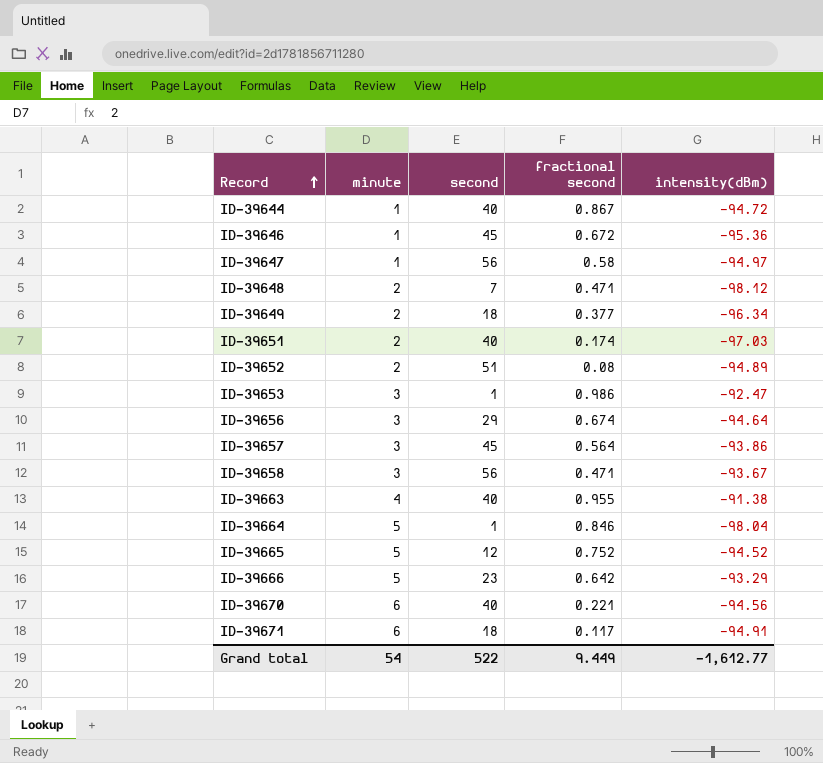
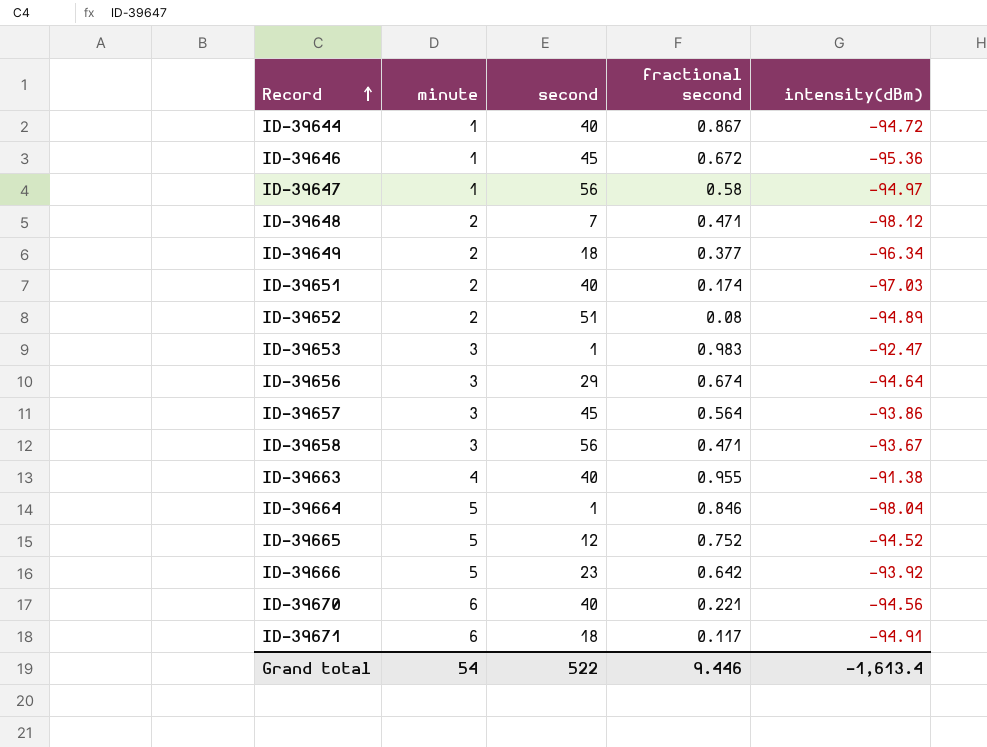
ID-39653 | fractional second: 0.986 -> 0.983
ID-39666 | intensity(dBm): -93.29 -> -93.92
Grand total | fractional second: 9.449 -> 9.446
Grand total | intensity(dBm): -1,612.77 -> -1,613.4

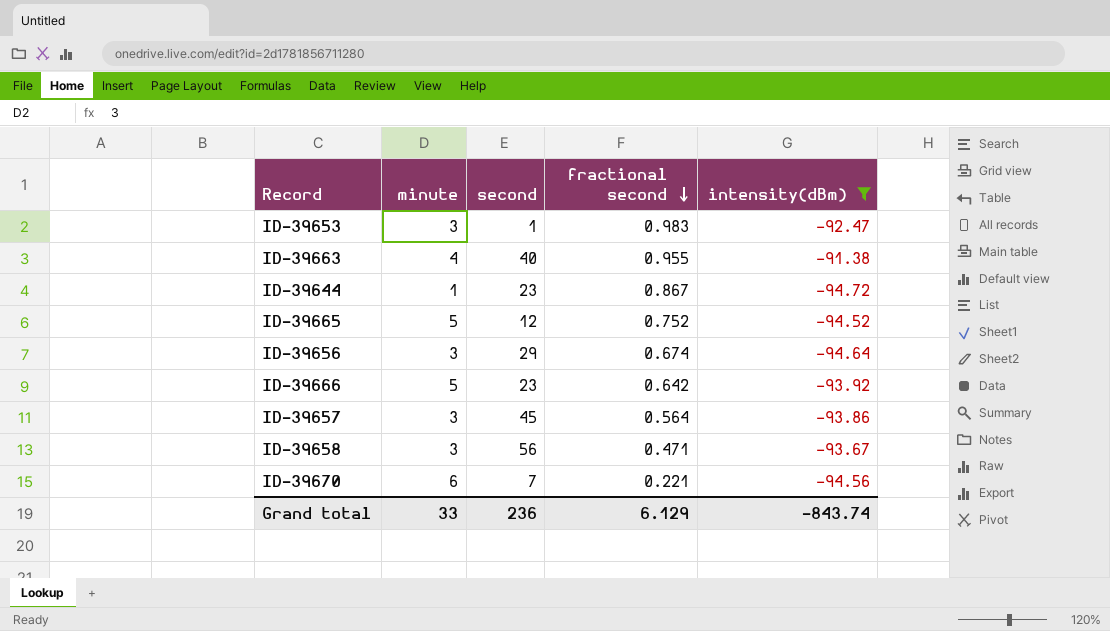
filter: none -> intensity(dBm) >= -94.72
row order: Record ascending -> fractional second descending
ID-39644 | second: 40 -> 23
ID-39670 | second: 40 -> 7
Grand total | minute: 54 -> 33
Grand total | second: 522 -> 236
Grand total | fractional second: 9.446 -> 6.129
Grand total | intensity(dBm): -1,613.4 -> -843.74

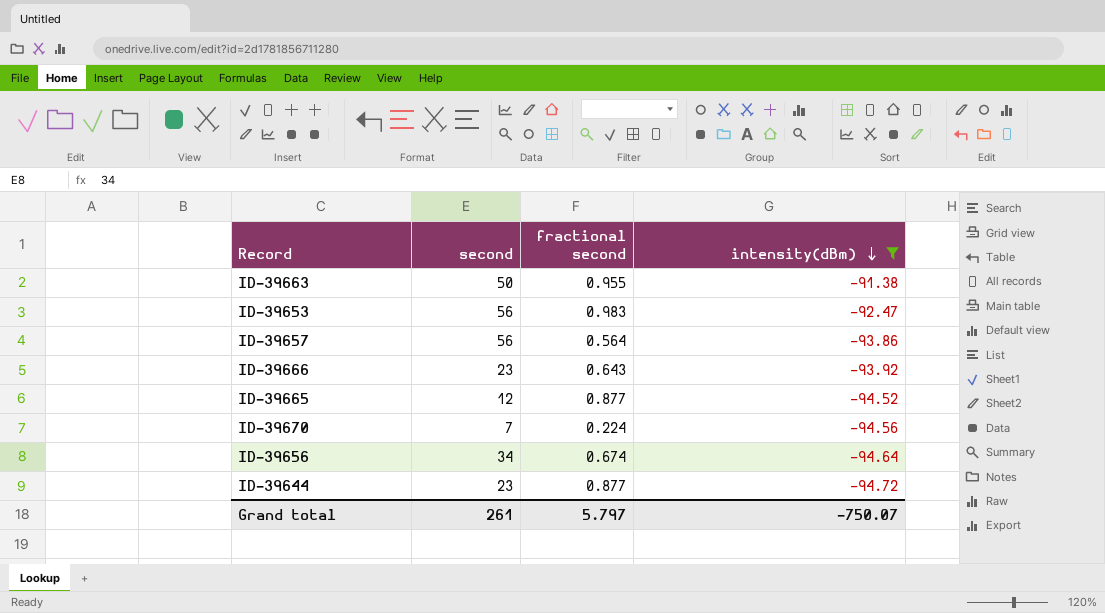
row order: fractional second descending -> intensity(dBm) descending
column minute | position: 2 -> none
row ID-39658: 3 | 56 | 0.471 | -93.67 -> none
ID-39663 | second: 40 -> 50
ID-39653 | second: 1 -> 56
ID-39657 | second: 45 -> 56
ID-39666 | fractional second: 0.642 -> 0.643
ID-39665 | fractional second: 0.752 -> 0.877
ID-39670 | fractional second: 0.221 -> 0.224
ID-39656 | second: 29 -> 34
ID-39644 | fractional second: 0.867 -> 0.877
Grand total | second: 236 -> 261
Grand total | fractional second: 6.129 -> 5.797
Grand total | intensity(dBm): -843.74 -> -750.07

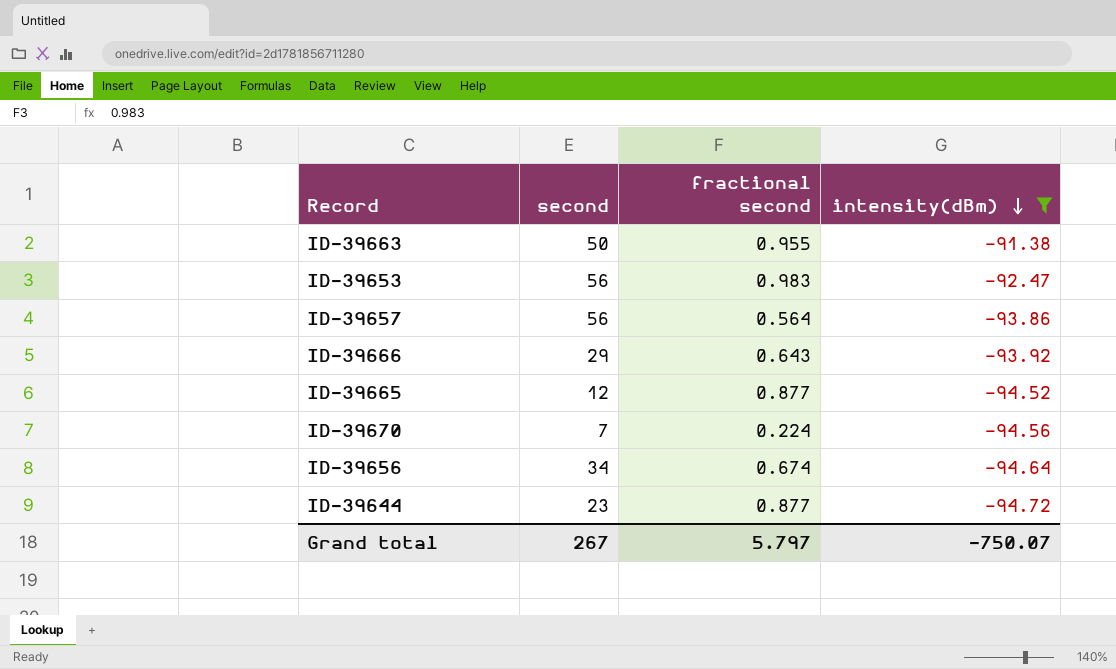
ID-39666 | second: 23 -> 29
Grand total | second: 261 -> 267

